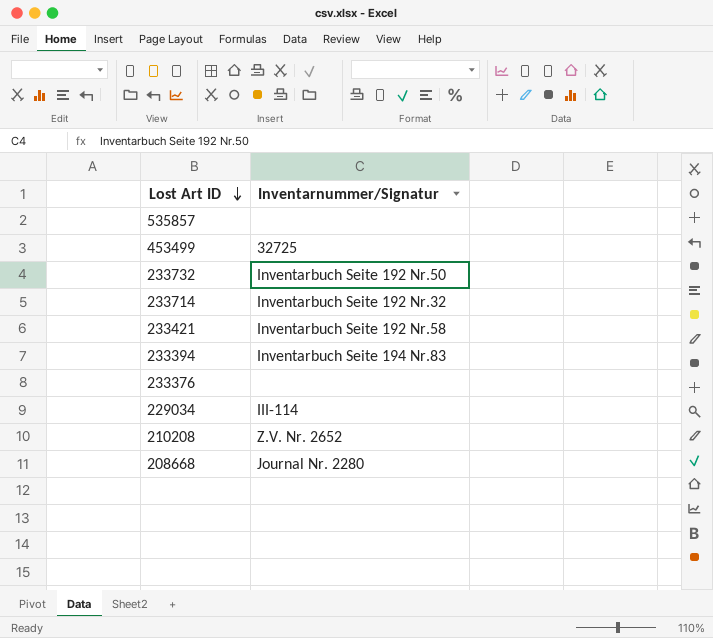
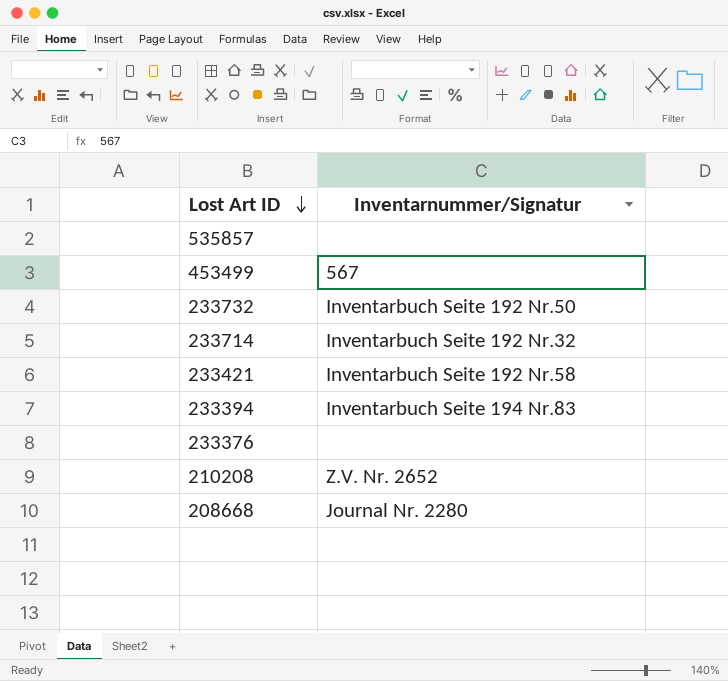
row 229034: III-114 -> none
453499 | Inventarnummer/Signatur: 32725 -> 567

